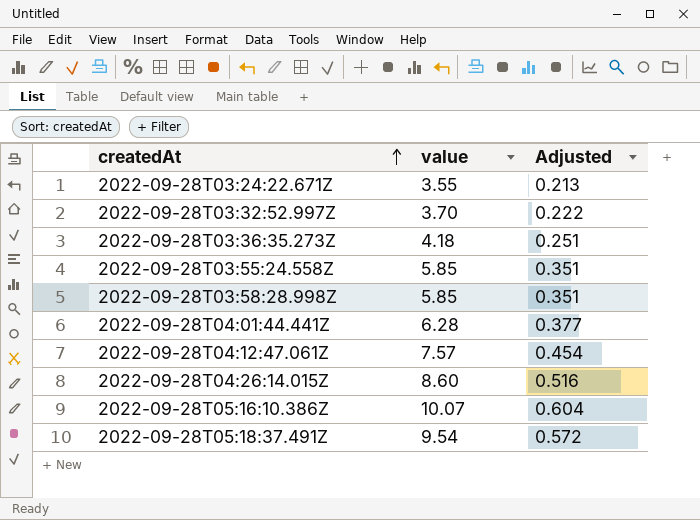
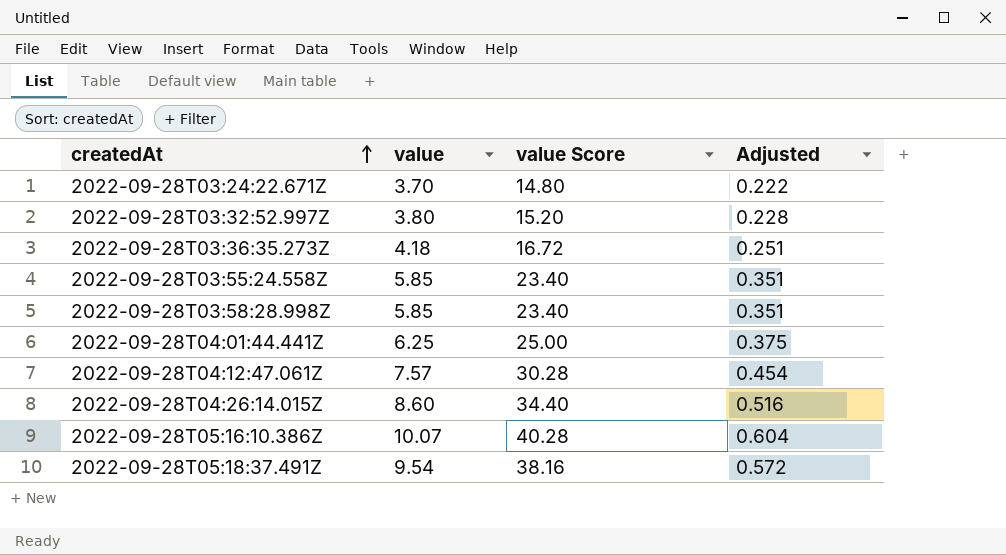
column value Score | formula: none -> [value] * 4
2022-09-28T03:24:22.671Z | value: 3.55 -> 3.70
2022-09-28T03:24:22.671Z | Adjusted: 0.213 -> 0.222
2022-09-28T03:32:52.997Z | value: 3.70 -> 3.80
2022-09-28T03:32:52.997Z | Adjusted: 0.222 -> 0.228
2022-09-28T04:01:44.441Z | value: 6.28 -> 6.25
2022-09-28T04:01:44.441Z | Adjusted: 0.377 -> 0.375

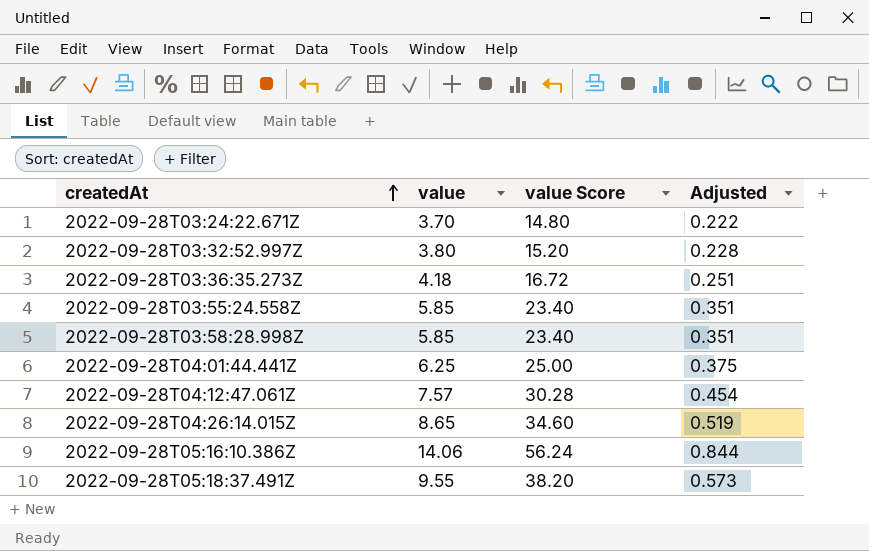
2022-09-28T04:26:14.015Z | value: 8.60 -> 8.65
2022-09-28T04:26:14.015Z | value Score: 34.40 -> 34.60
2022-09-28T04:26:14.015Z | Adjusted: 0.516 -> 0.519
2022-09-28T05:16:10.386Z | value: 10.07 -> 14.06
2022-09-28T05:16:10.386Z | value Score: 40.28 -> 56.24
2022-09-28T05:16:10.386Z | Adjusted: 0.604 -> 0.844
2022-09-28T05:18:37.491Z | value: 9.54 -> 9.55
2022-09-28T05:18:37.491Z | value Score: 38.16 -> 38.20
2022-09-28T05:18:37.491Z | Adjusted: 0.572 -> 0.573

